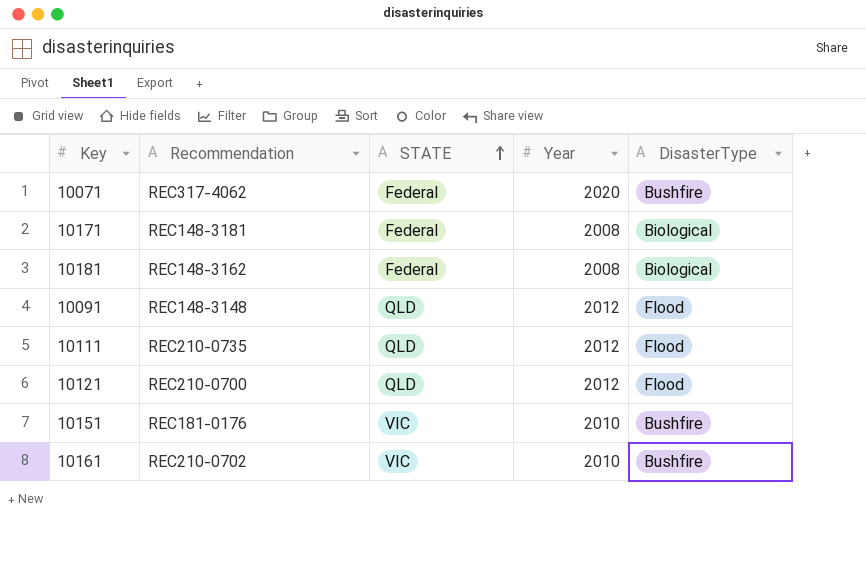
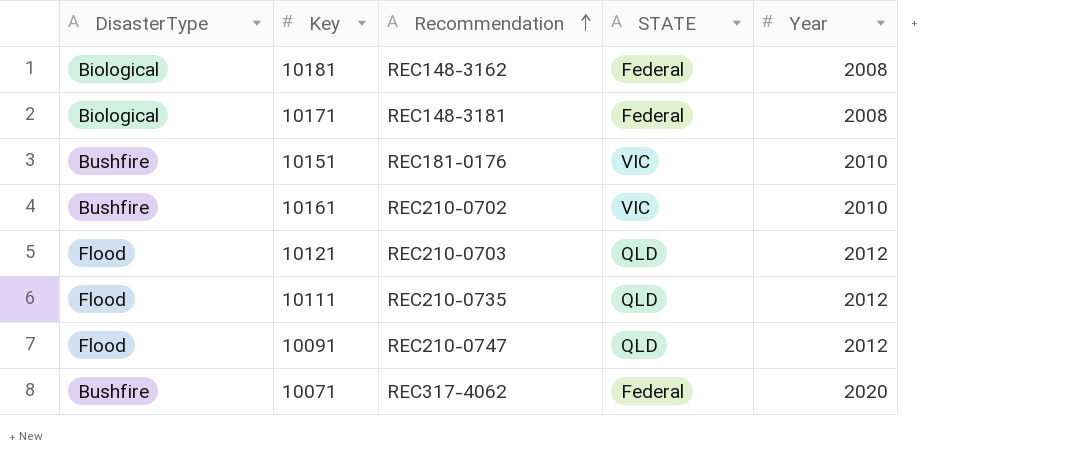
row order: STATE ascending -> Recommendation ascending
column DisasterType | position: 5 -> 1
10121 | Recommendation: REC210-0700 -> REC210-0703
10091 | Recommendation: REC148-3148 -> REC210-0747

